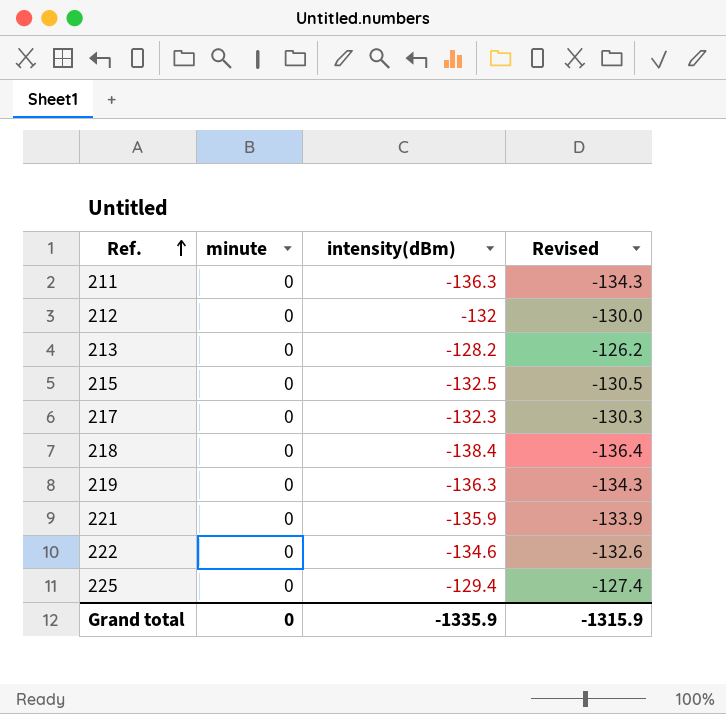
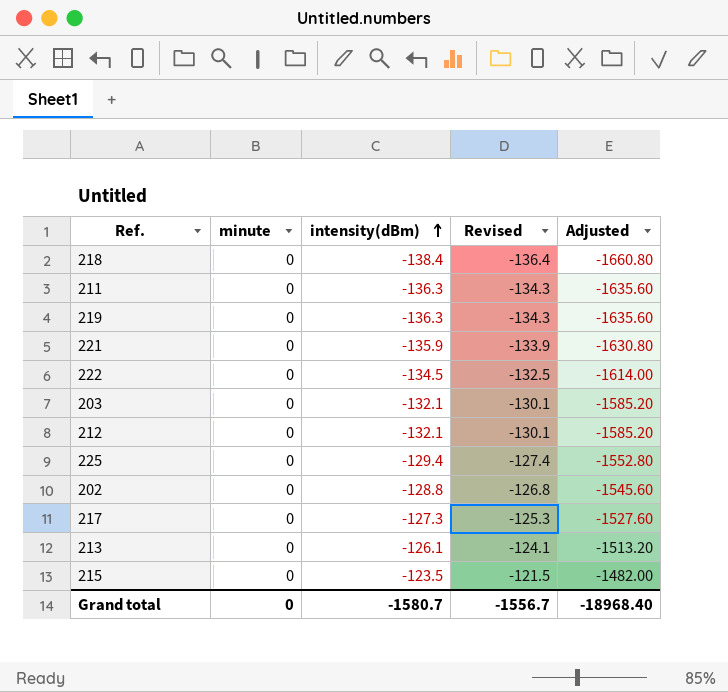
row order: Ref. ascending -> intensity(dBm) ascending
column Adjusted | formula: none -> [intensity(dBm)] * 12
222 | intensity(dBm): -134.6 -> -134.5
222 | Revised: -132.6 -> -132.5
row 203: none -> 0 | -132.1 | -130.1 | -1585.20
212 | intensity(dBm): -132 -> -132.1
212 | Revised: -130.0 -> -130.1
row 202: none -> 0 | -128.8 | -126.8 | -1545.60
217 | intensity(dBm): -132.3 -> -127.3
217 | Revised: -130.3 -> -125.3
213 | intensity(dBm): -128.2 -> -126.1
213 | Revised: -126.2 -> -124.1
215 | intensity(dBm): -132.5 -> -123.5
215 | Revised: -130.5 -> -121.5
Grand total | intensity(dBm): -1335.9 -> -1580.7
Grand total | Revised: -1315.9 -> -1556.7

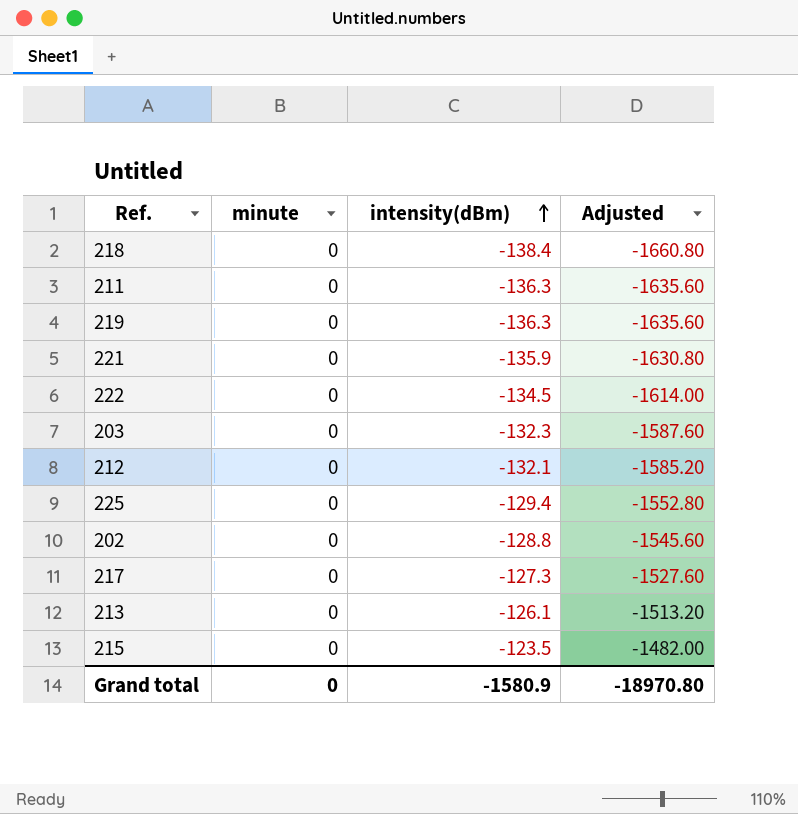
column Revised | formula: [intensity(dBm)] + 2 -> none
203 | intensity(dBm): -132.1 -> -132.3
203 | Adjusted: -1585.20 -> -1587.60
Grand total | intensity(dBm): -1580.7 -> -1580.9
Grand total | Adjusted: -18968.40 -> -18970.80

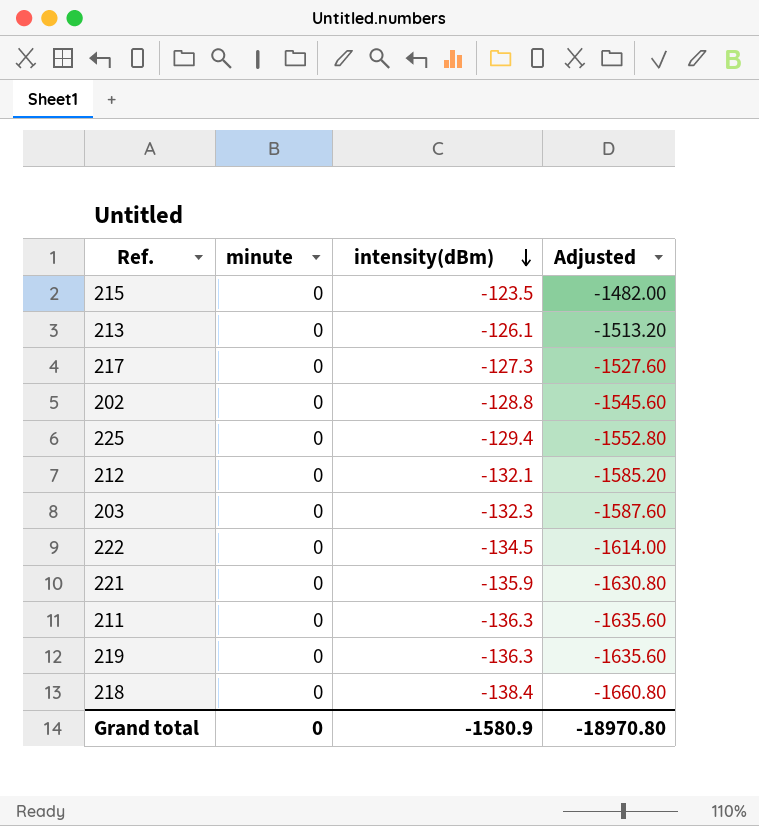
row order: intensity(dBm) ascending -> intensity(dBm) descending

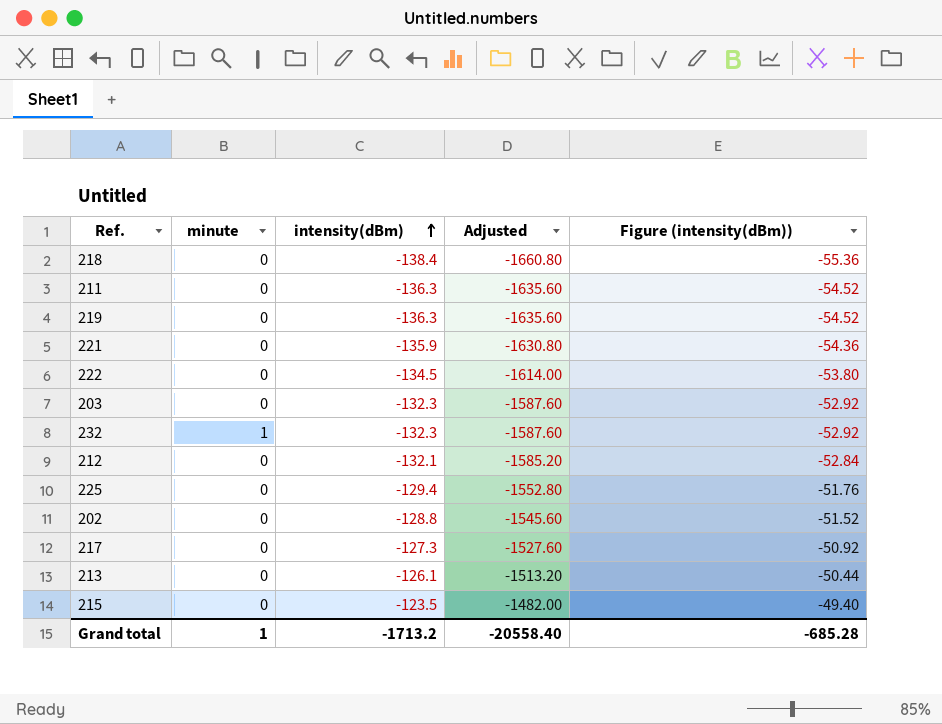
row order: intensity(dBm) descending -> intensity(dBm) ascending
column Figure (intensity(dBm)) | formula: none -> [intensity(dBm)] * 0.4
row 232: none -> 1 | -132.3 | -1587.60 | -52.92
Grand total | minute: 0 -> 1
Grand total | intensity(dBm): -1580.9 -> -1713.2
Grand total | Adjusted: -18970.80 -> -20558.40

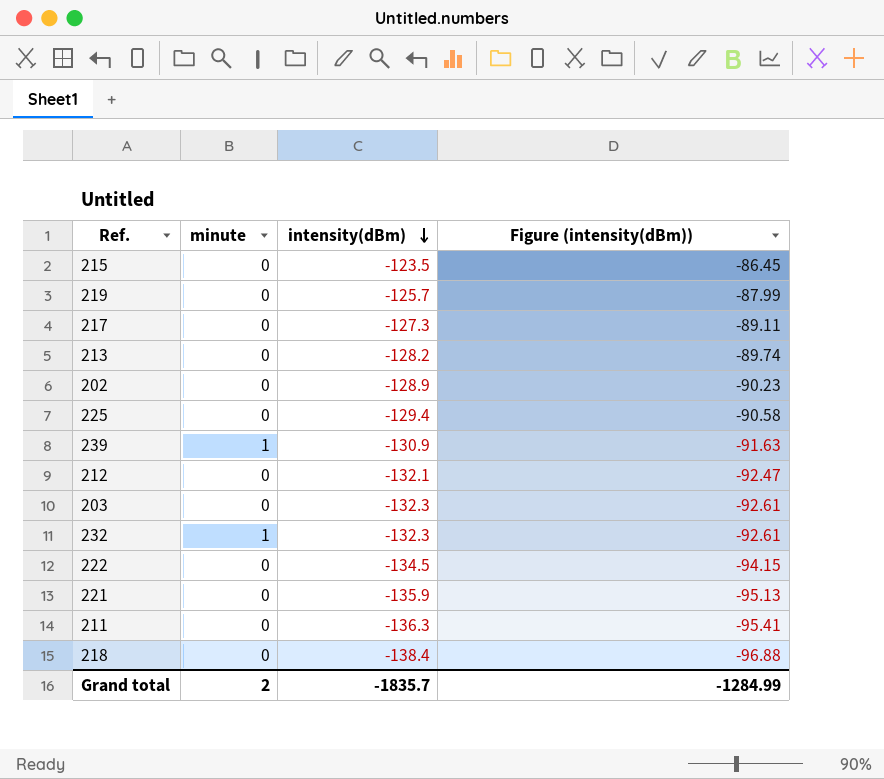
row order: intensity(dBm) ascending -> intensity(dBm) descending
column Adjusted | formula: [intensity(dBm)] * 12 -> none
column Figure (intensity(dBm)) | formula: [intensity(dBm)] * 0.4 -> [intensity(dBm)] * 0.7
219 | intensity(dBm): -136.3 -> -125.7
213 | intensity(dBm): -126.1 -> -128.2
202 | intensity(dBm): -128.8 -> -128.9
row 239: none -> 1 | -130.9 | -91.63
Grand total | minute: 1 -> 2
Grand total | intensity(dBm): -1713.2 -> -1835.7
Grand total | Figure (intensity(dBm)): -685.28 -> -1284.99

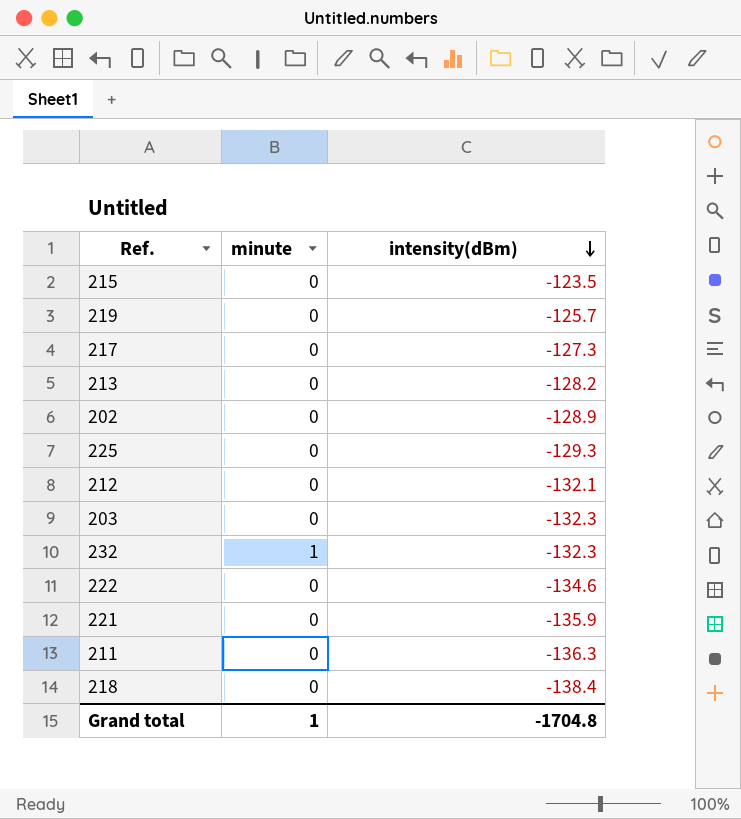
column Figure (intensity(dBm)) | formula: [intensity(dBm)] * 0.7 -> none
row 239: 1 | -130.9 | -91.63 -> none
225 | intensity(dBm): -129.4 -> -129.3
222 | intensity(dBm): -134.5 -> -134.6
Grand total | minute: 2 -> 1
Grand total | intensity(dBm): -1835.7 -> -1704.8

